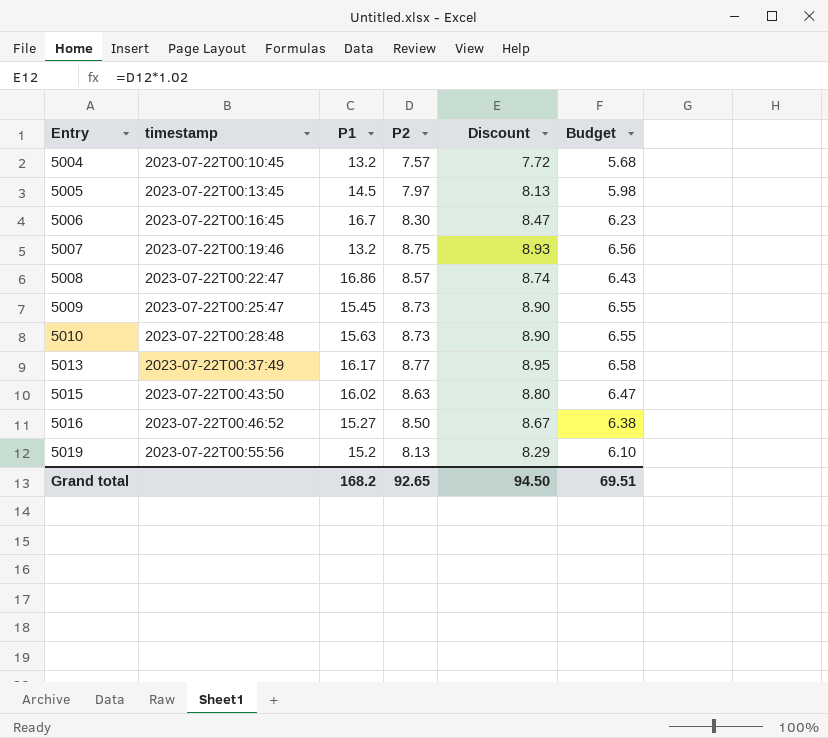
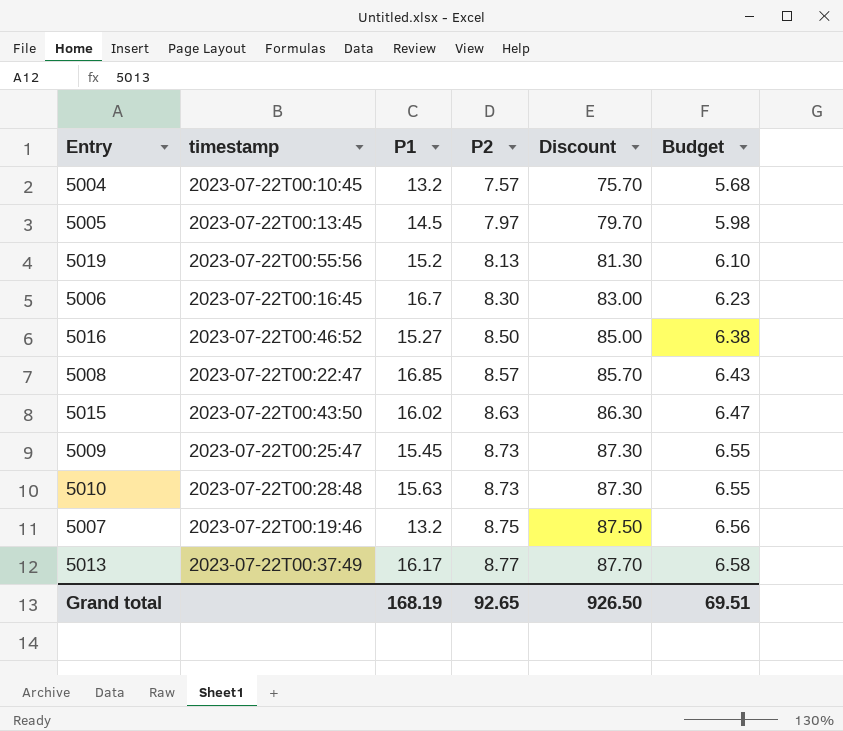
row order: Entry ascending -> P2 ascending
column Discount | formula: [P2] * 1.02 -> [P2] * 10
5008 | P1: 16.86 -> 16.85
Grand total | P1: 168.2 -> 168.19
Grand total | Discount: 94.50 -> 926.50

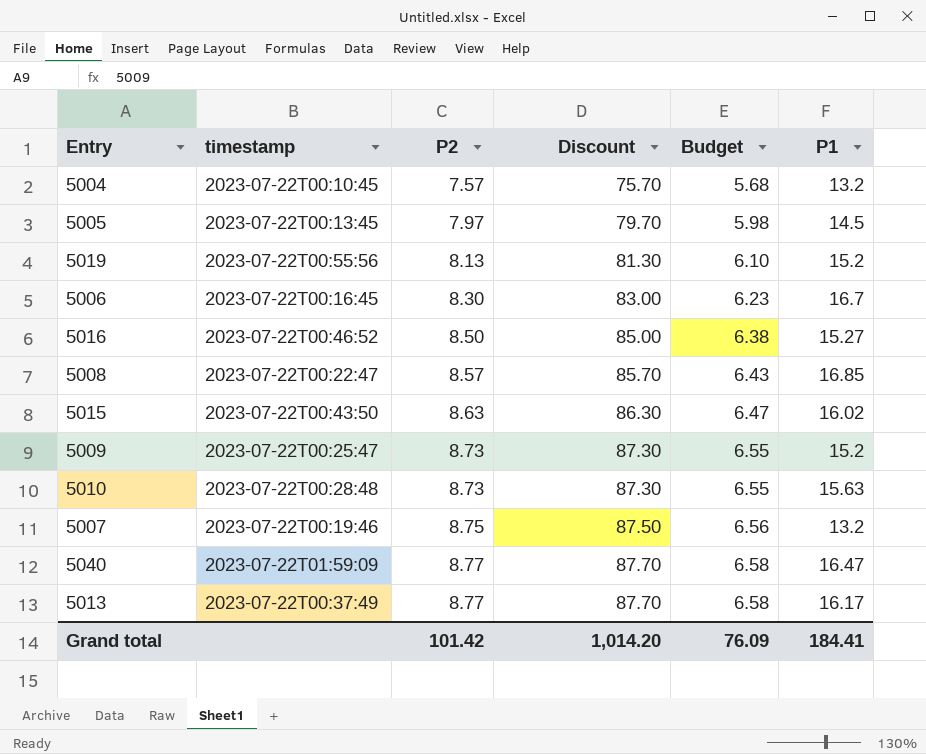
column P1 | position: 3 -> 6
5009 | P1: 15.45 -> 15.2
row 5040: none -> 2023-07-22T01:59:09 | 8.77 | 87.70 | 6.58 | 16.47
Grand total | P2: 92.65 -> 101.42
Grand total | Discount: 926.50 -> 1,014.20
Grand total | Budget: 69.51 -> 76.09
Grand total | P1: 168.19 -> 184.41

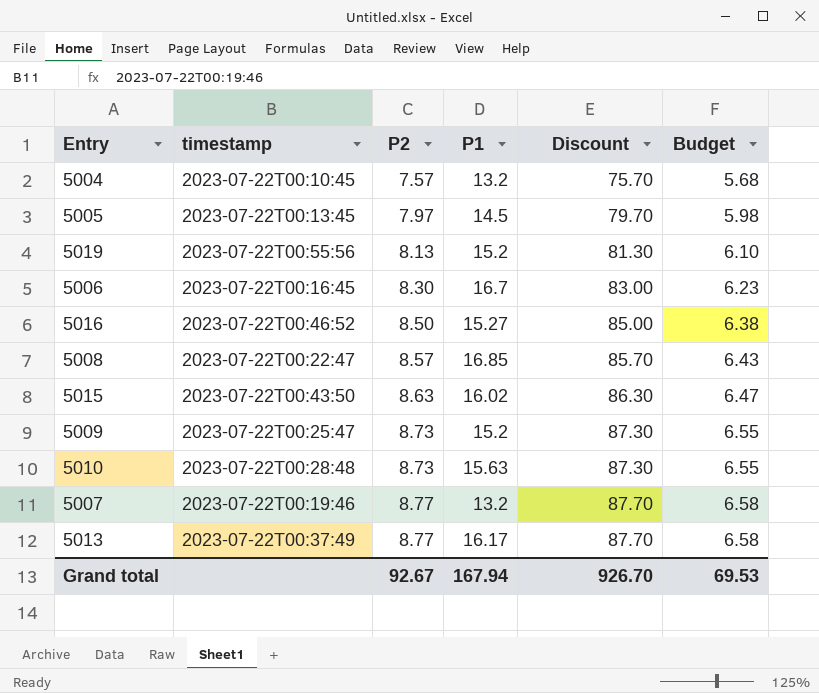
column P1 | position: 6 -> 4
row 5040: 2023-07-22T01:59:09 | 8.77 | 87.70 | 6.58 | 16.47 -> none
5007 | P2: 8.75 -> 8.77
5007 | Discount: 87.50 -> 87.70
5007 | Budget: 6.56 -> 6.58
Grand total | P2: 101.42 -> 92.67
Grand total | P1: 184.41 -> 167.94
Grand total | Discount: 1,014.20 -> 926.70
Grand total | Budget: 76.09 -> 69.53

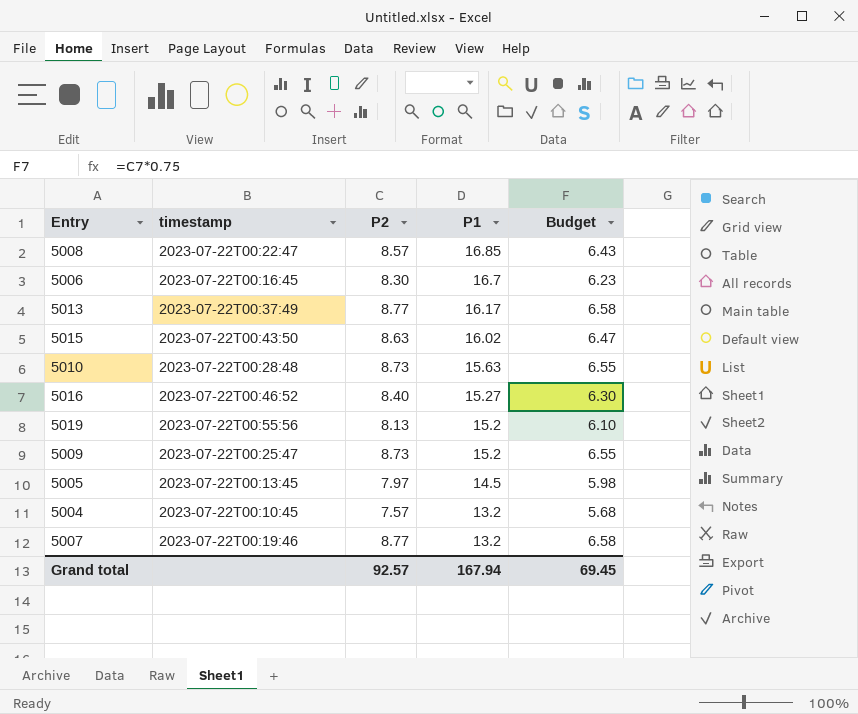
row order: P2 ascending -> P1 descending
column Discount | formula: [P2] * 10 -> none
5016 | P2: 8.50 -> 8.40
5016 | Budget: 6.38 -> 6.30
Grand total | P2: 92.67 -> 92.57
Grand total | Budget: 69.53 -> 69.45

